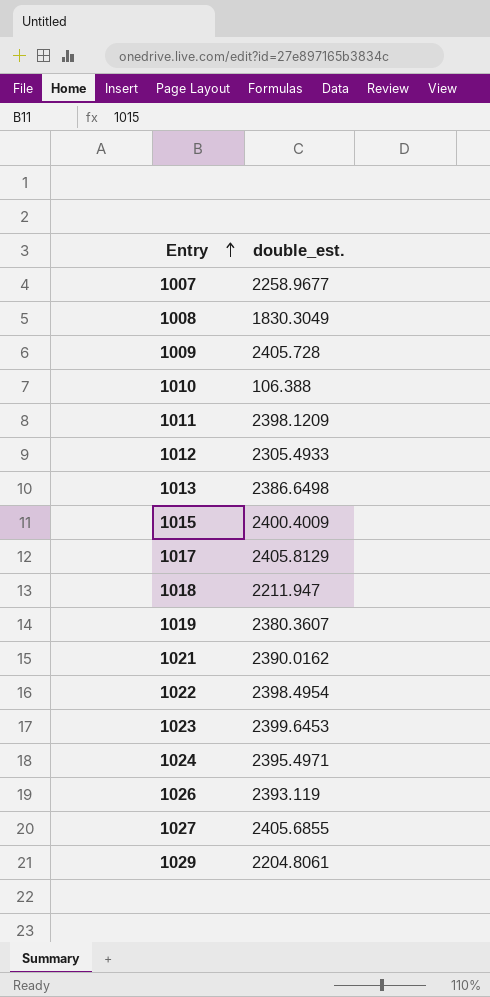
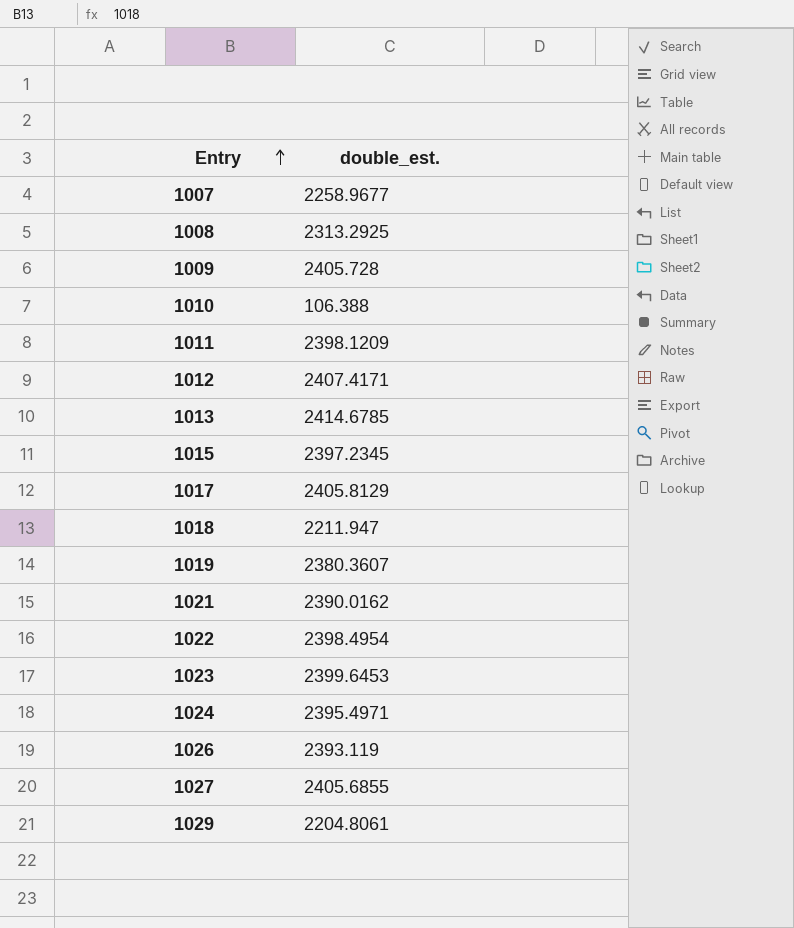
1008 | double_est.: 1830.3049 -> 2313.2925
1012 | double_est.: 2305.4933 -> 2407.4171
1013 | double_est.: 2386.6498 -> 2414.6785
1015 | double_est.: 2400.4009 -> 2397.2345

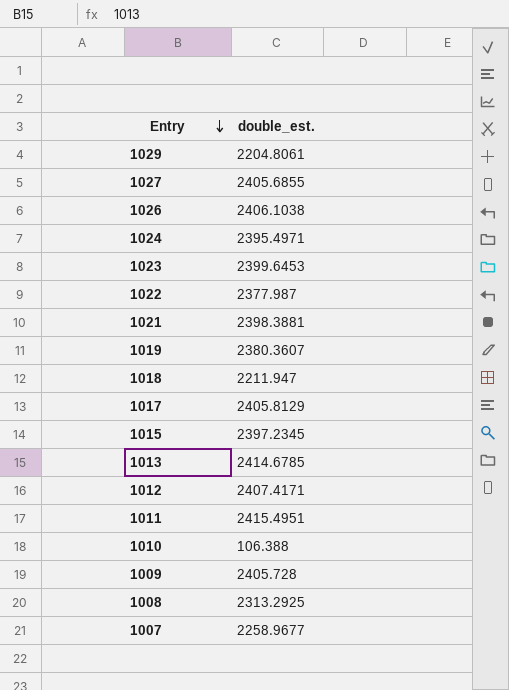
row order: Entry ascending -> Entry descending
1026 | double_est.: 2393.119 -> 2406.1038
1022 | double_est.: 2398.4954 -> 2377.987
1021 | double_est.: 2390.0162 -> 2398.3881
1011 | double_est.: 2398.1209 -> 2415.4951

